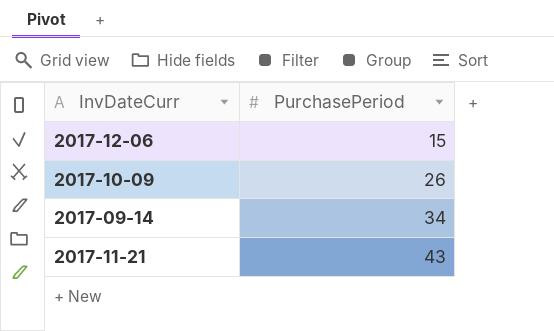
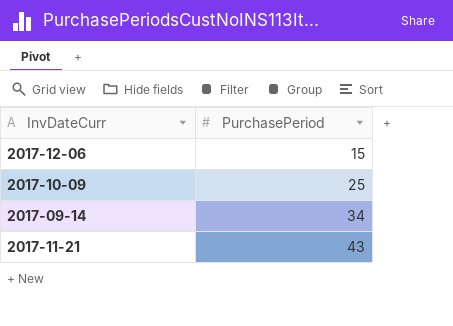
2017-10-09 | PurchasePeriod: 26 -> 25

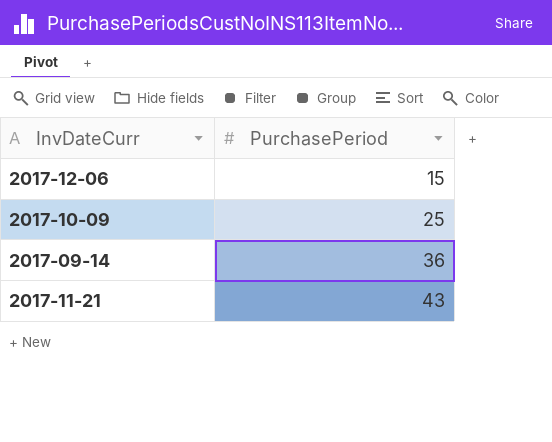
2017-09-14 | PurchasePeriod: 34 -> 36

